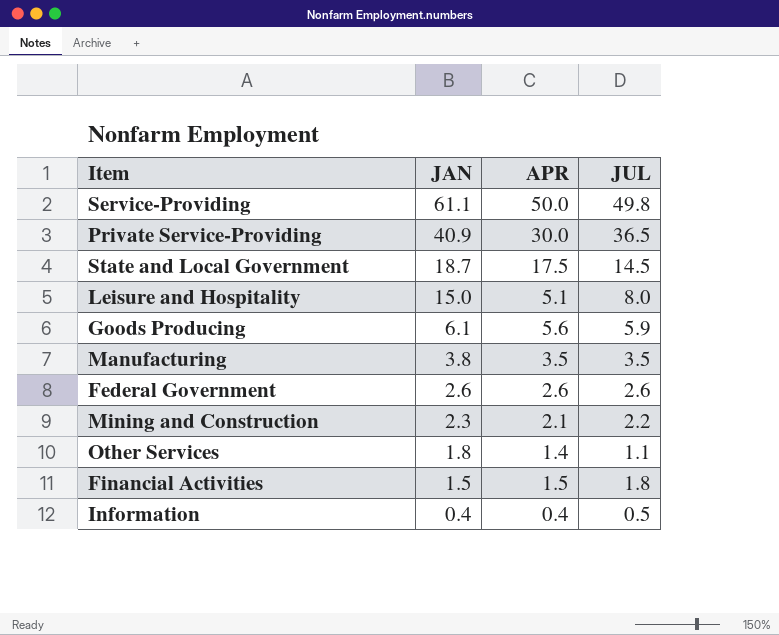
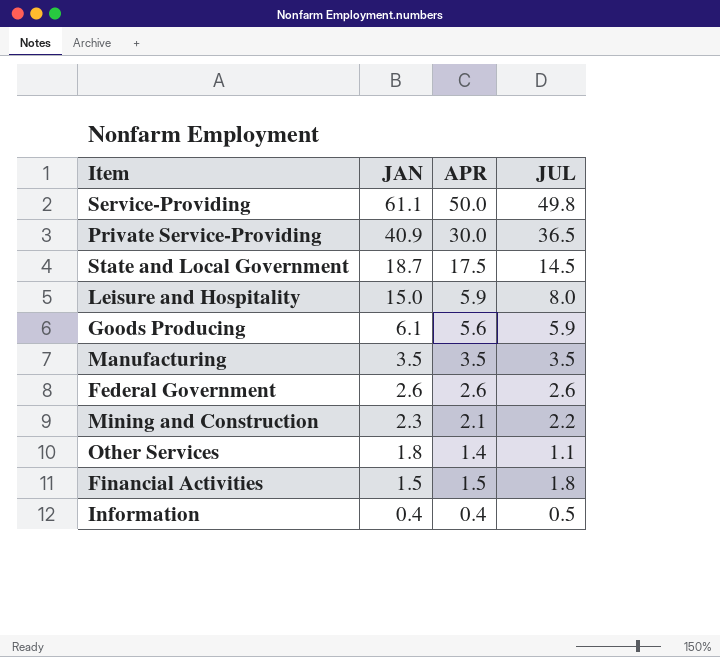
Leisure and Hospitality | APR: 5.1 -> 5.9
Manufacturing | JAN: 3.8 -> 3.5

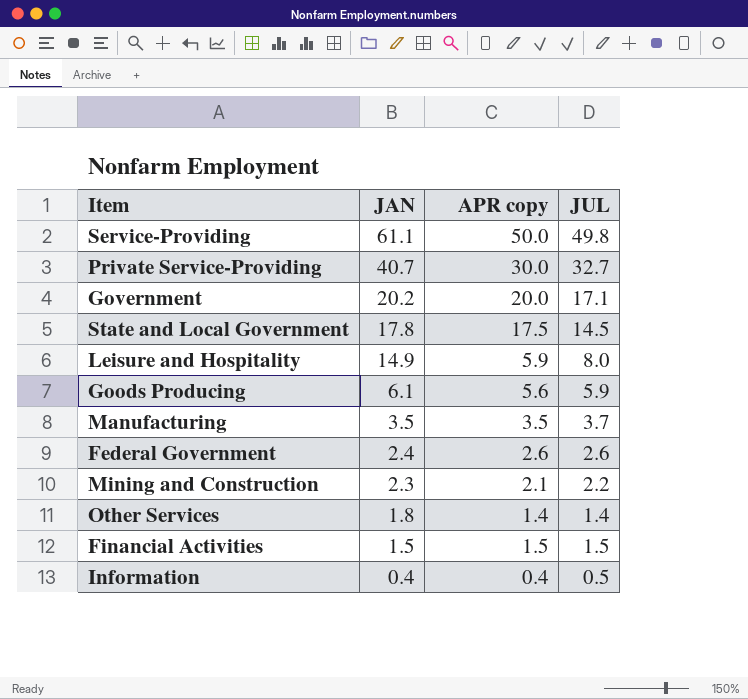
column name: APR -> APR copy
Private Service-Providing | JAN: 40.9 -> 40.7
Private Service-Providing | JUL: 36.5 -> 32.7
row Government: none -> 20.2 | 20.0 | 17.1
State and Local Government | JAN: 18.7 -> 17.8
Leisure and Hospitality | JAN: 15.0 -> 14.9
Manufacturing | JUL: 3.5 -> 3.7
Federal Government | JAN: 2.6 -> 2.4
Other Services | JUL: 1.1 -> 1.4
Financial Activities | JUL: 1.8 -> 1.5

